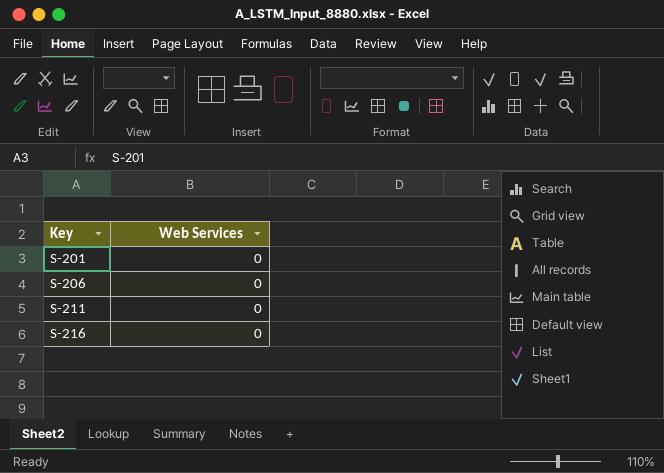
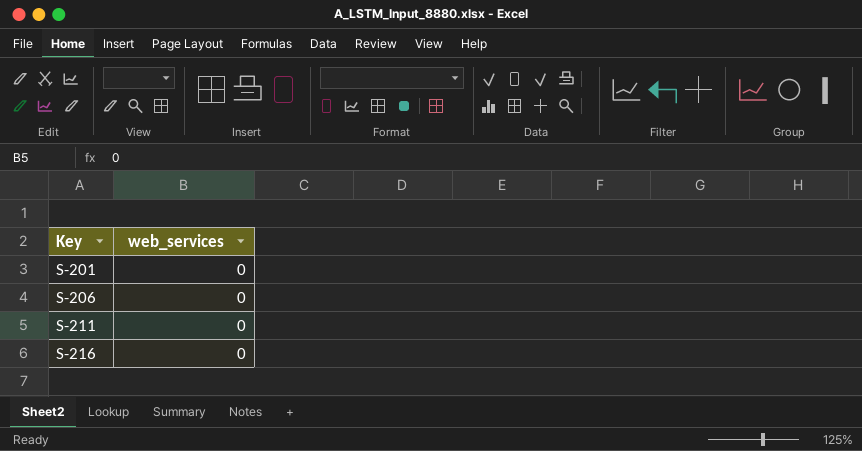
column name: Web Services -> web_services

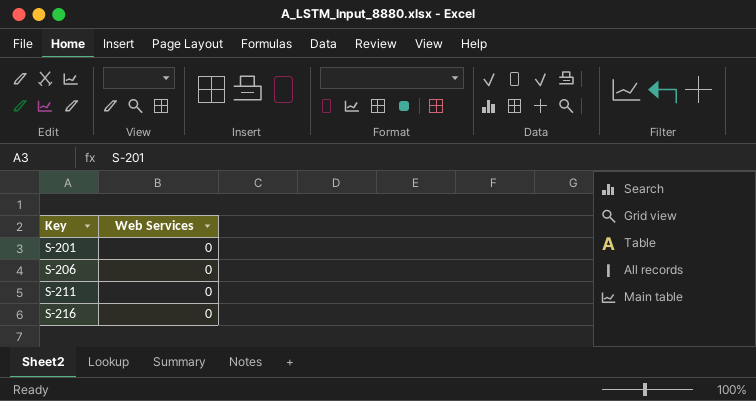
column name: web_services -> Web Services

